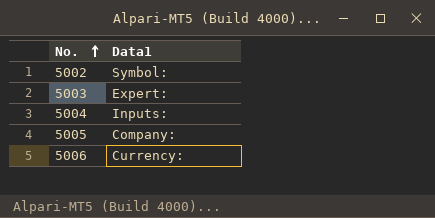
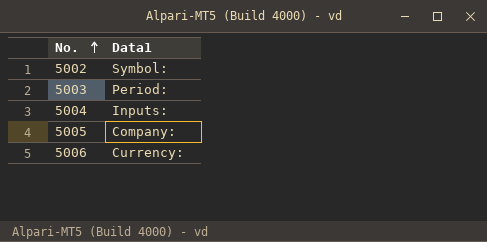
5003 | Data1: Expert: -> Period:

